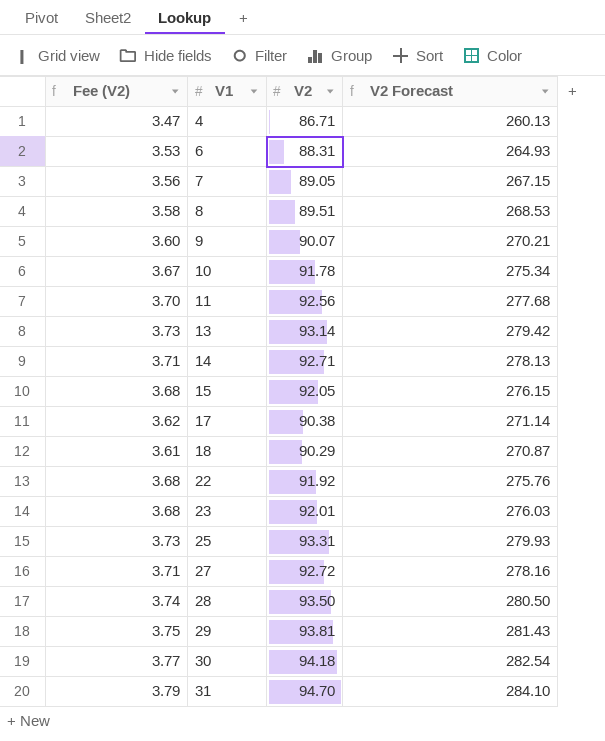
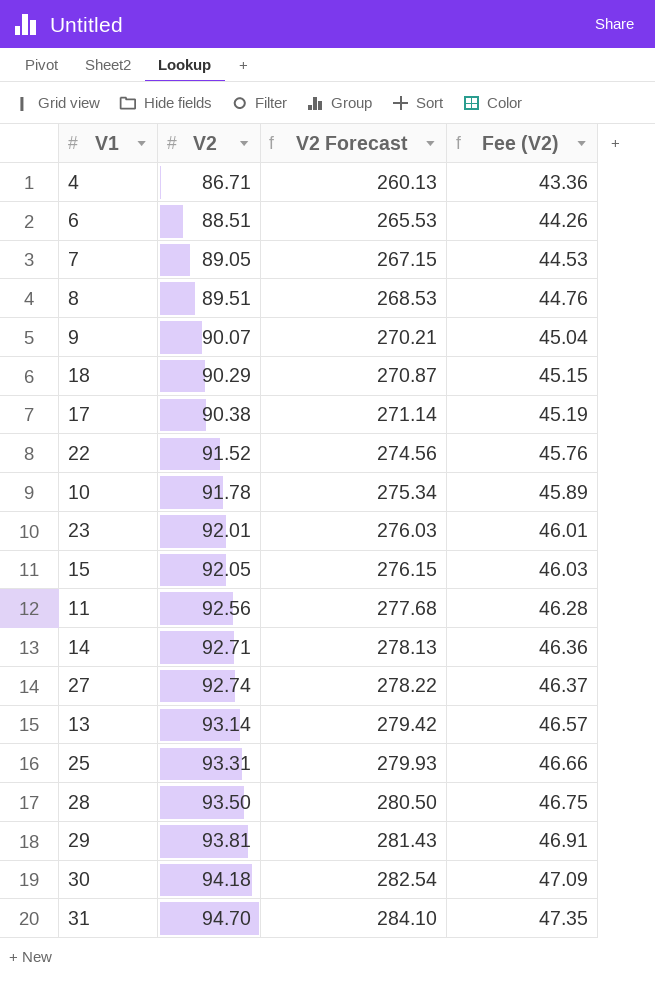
row order: V1 ascending -> V2 ascending
column Fee (V2) | formula: [V2] * 0.04 -> [V2] * 0.5
column Fee (V2) | position: 1 -> 4
6 | V2: 88.31 -> 88.51
6 | V2 Forecast: 264.93 -> 265.53
22 | V2: 91.92 -> 91.52
22 | V2 Forecast: 275.76 -> 274.56
27 | V2: 92.72 -> 92.74
27 | V2 Forecast: 278.16 -> 278.22

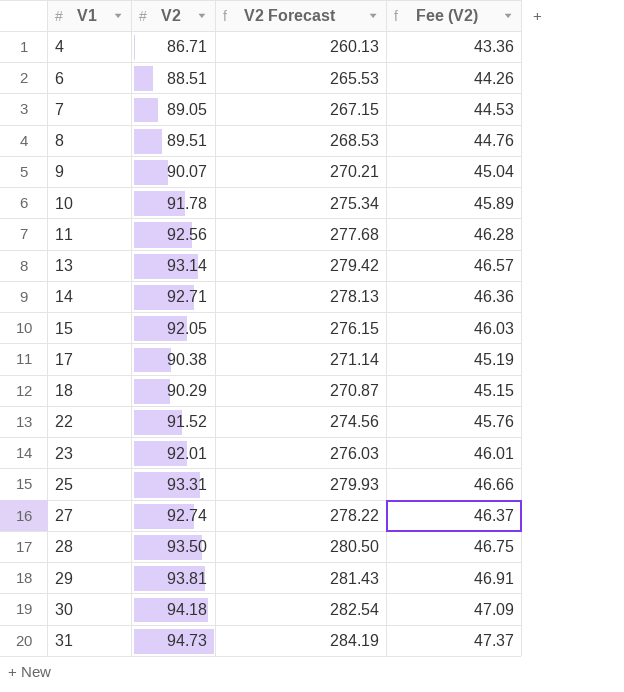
row order: V2 ascending -> V1 ascending
31 | V2: 94.70 -> 94.73
31 | V2 Forecast: 284.10 -> 284.19
31 | Fee (V2): 47.35 -> 47.37

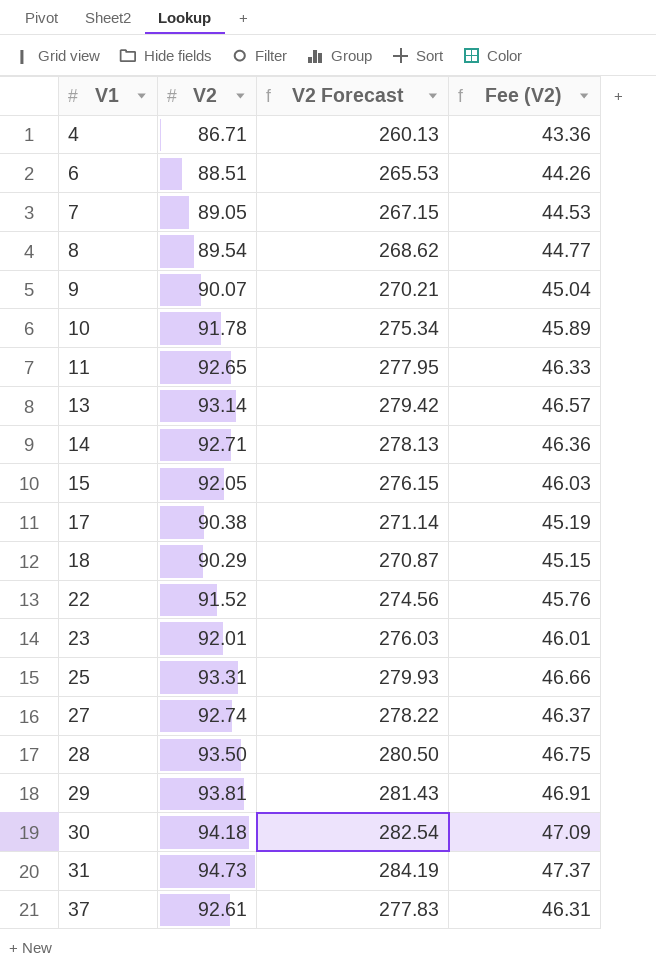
8 | V2: 89.51 -> 89.54
8 | V2 Forecast: 268.53 -> 268.62
8 | Fee (V2): 44.76 -> 44.77
11 | V2: 92.56 -> 92.65
11 | V2 Forecast: 277.68 -> 277.95
11 | Fee (V2): 46.28 -> 46.33
row 37: none -> 92.61 | 277.83 | 46.31

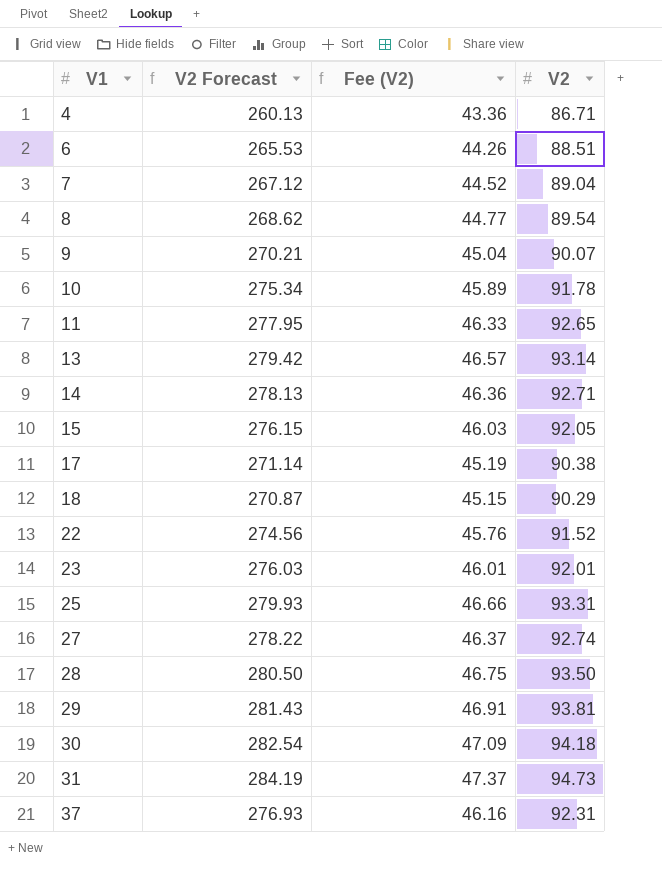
column V2 | position: 2 -> 4
7 | V2 Forecast: 267.15 -> 267.12
7 | Fee (V2): 44.53 -> 44.52
7 | V2: 89.05 -> 89.04
37 | V2 Forecast: 277.83 -> 276.93
37 | Fee (V2): 46.31 -> 46.16
37 | V2: 92.61 -> 92.31

